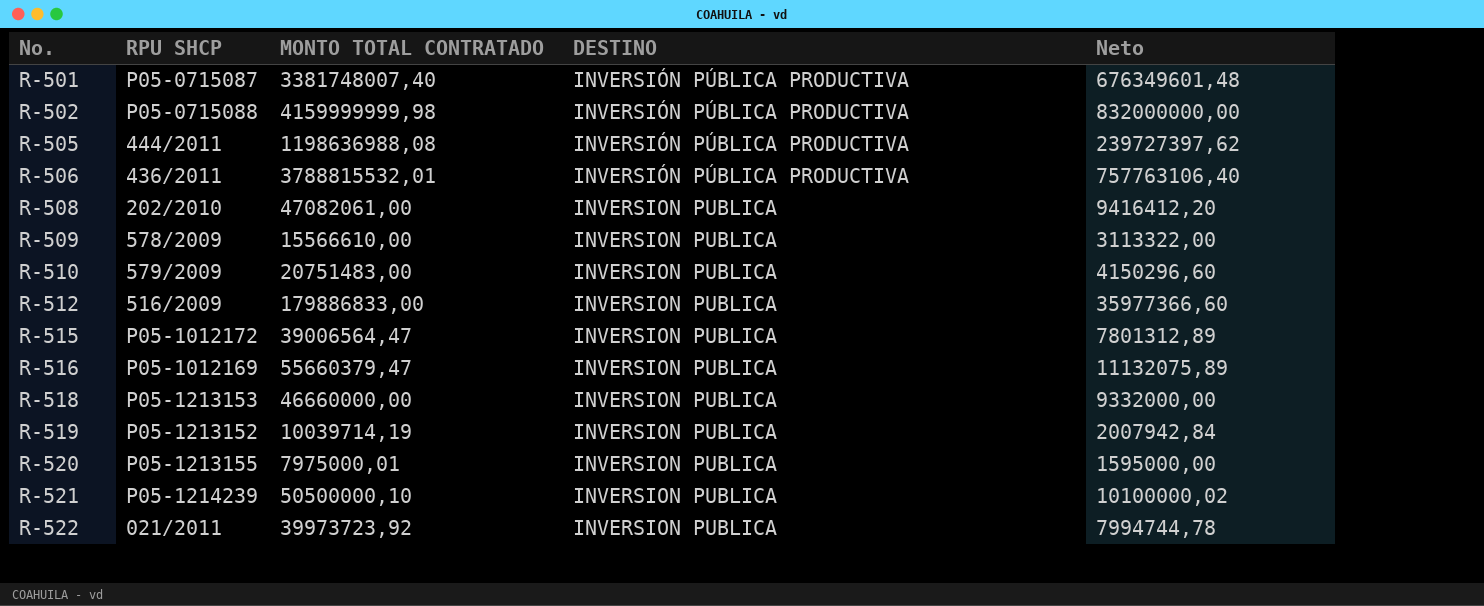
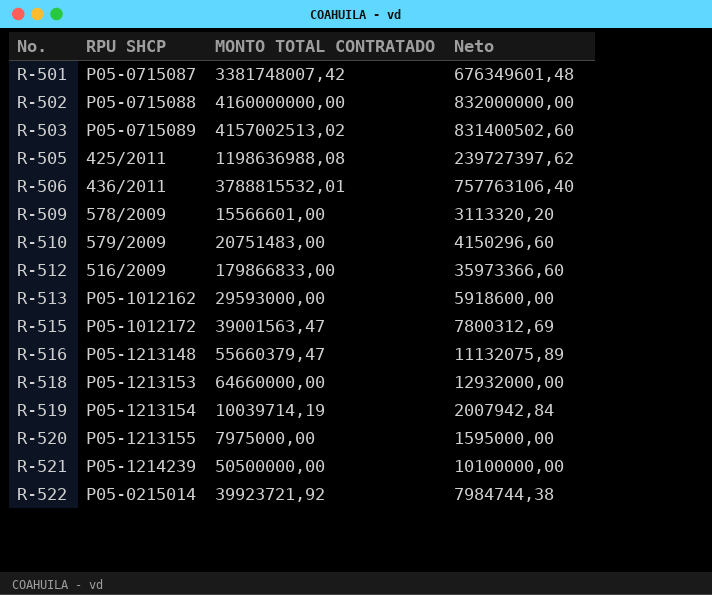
column DESTINO | position: 4 -> none
row R-508: 202/2010 | 47082061,00 | INVERSION PUBLICA | 9416412,20 -> none
R-501 | MONTO TOTAL CONTRATADO: 3381748007,40 -> 3381748007,42
R-502 | MONTO TOTAL CONTRATADO: 4159999999,98 -> 4160000000,00
row R-503: none -> P05-0715089 | 4157002513,02 | 831400502,60
R-505 | RPU SHCP: 444/2011 -> 425/2011
R-509 | MONTO TOTAL CONTRATADO: 15566610,00 -> 15566601,00
R-509 | Neto: 3113322,00 -> 3113320,20
R-512 | MONTO TOTAL CONTRATADO: 179886833,00 -> 179866833,00
R-512 | Neto: 35977366,60 -> 35973366,60
row R-513: none -> P05-1012162 | 29593000,00 | 5918600,00
R-515 | MONTO TOTAL CONTRATADO: 39006564,47 -> 39001563,47
R-515 | Neto: 7801312,89 -> 7800312,69
R-516 | RPU SHCP: P05-1012169 -> P05-1213148
R-518 | MONTO TOTAL CONTRATADO: 46660000,00 -> 64660000,00
R-518 | Neto: 9332000,00 -> 12932000,00
R-519 | RPU SHCP: P05-1213152 -> P05-1213154
R-520 | MONTO TOTAL CONTRATADO: 7975000,01 -> 7975000,00
R-521 | MONTO TOTAL CONTRATADO: 50500000,10 -> 50500000,00
R-521 | Neto: 10100000,02 -> 10100000,00
R-522 | RPU SHCP: 021/2011 -> P05-0215014
R-522 | MONTO TOTAL CONTRATADO: 39973723,92 -> 39923721,92
R-522 | Neto: 7994744,78 -> 7984744,38

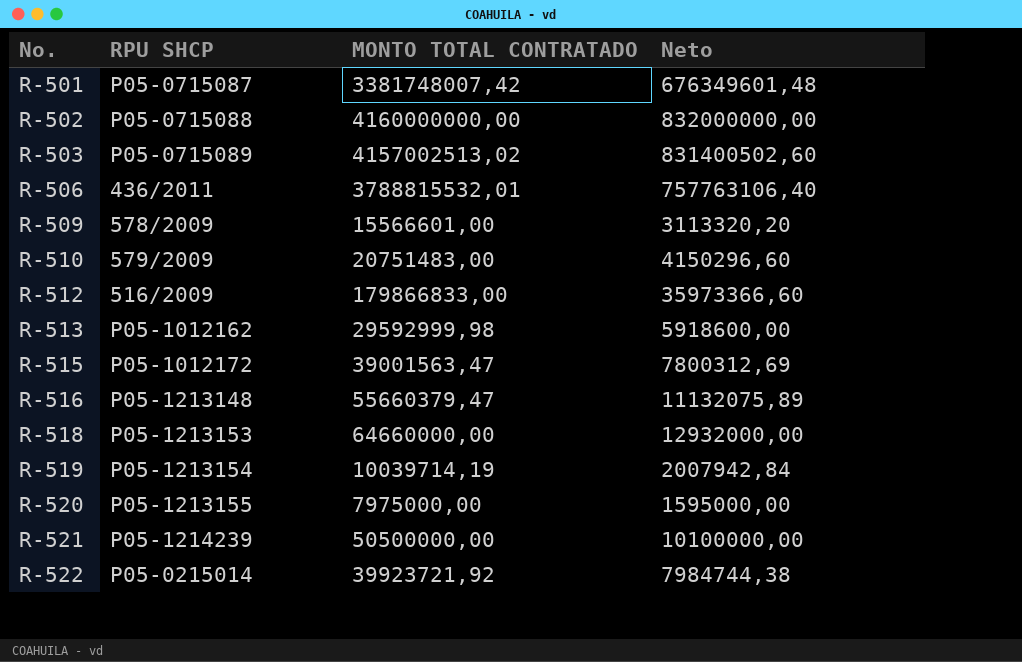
row R-505: 425/2011 | 1198636988,08 | 239727397,62 -> none
R-513 | MONTO TOTAL CONTRATADO: 29593000,00 -> 29592999,98

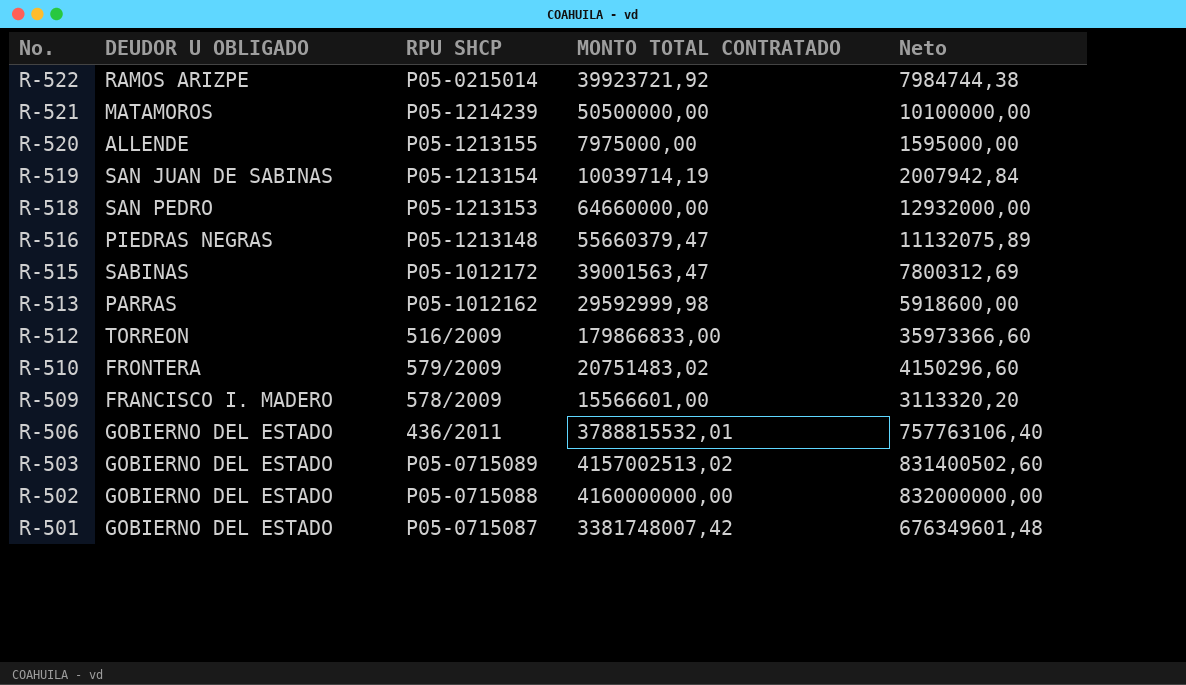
row order: No. ascending -> No. descending
column DEUDOR U OBLIGADO | position: none -> 2
R-510 | MONTO TOTAL CONTRATADO: 20751483,00 -> 20751483,02

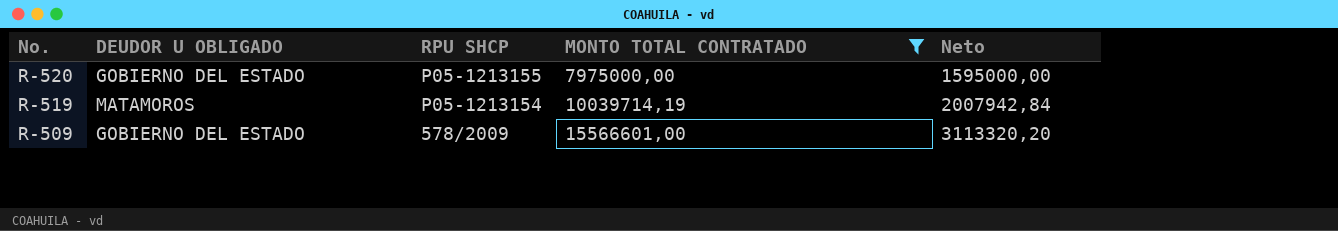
filter: none -> MONTO TOTAL CONTRATADO <= 15566601,00
R-520 | DEUDOR U OBLIGADO: ALLENDE -> GOBIERNO DEL ESTADO
R-519 | DEUDOR U OBLIGADO: SAN JUAN DE SABINAS -> MATAMOROS
R-509 | DEUDOR U OBLIGADO: FRANCISCO I. MADERO -> GOBIERNO DEL ESTADO

